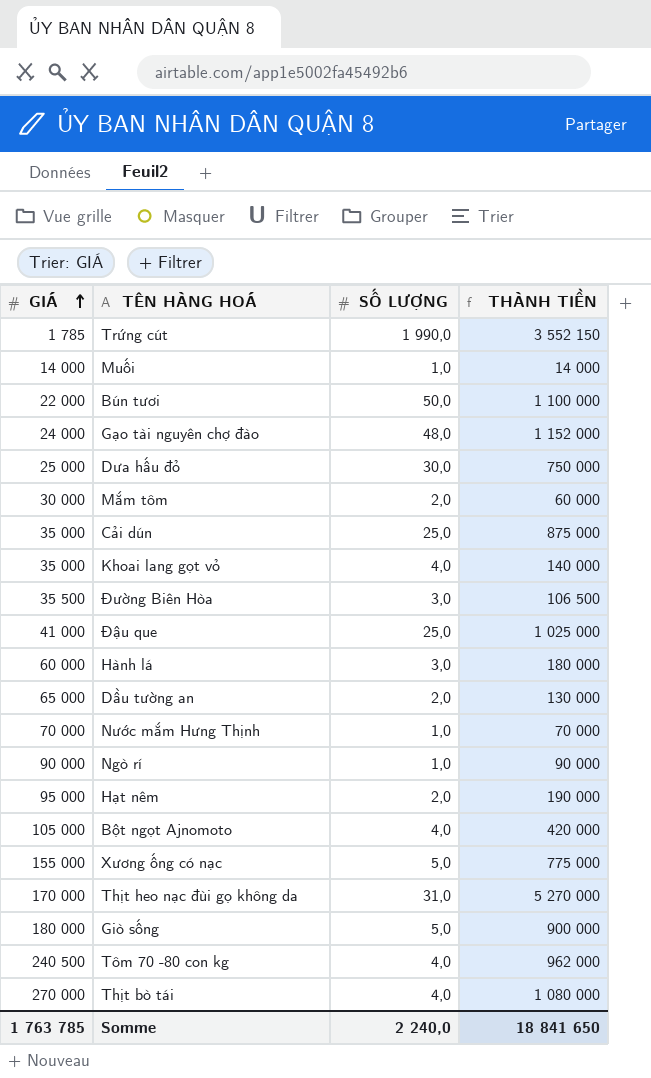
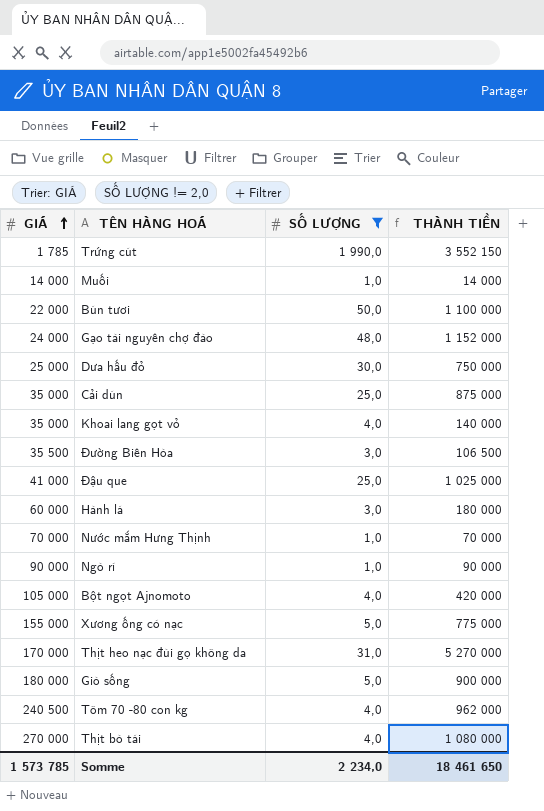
filter: none -> SỐ LƯỢNG != 2,0
Somme | GIÁ: 1 763 785 -> 1 573 785
Somme | SỐ LƯỢNG: 2 240,0 -> 2 234,0
Somme | THÀNH TIỀN: 18 841 650 -> 18 461 650

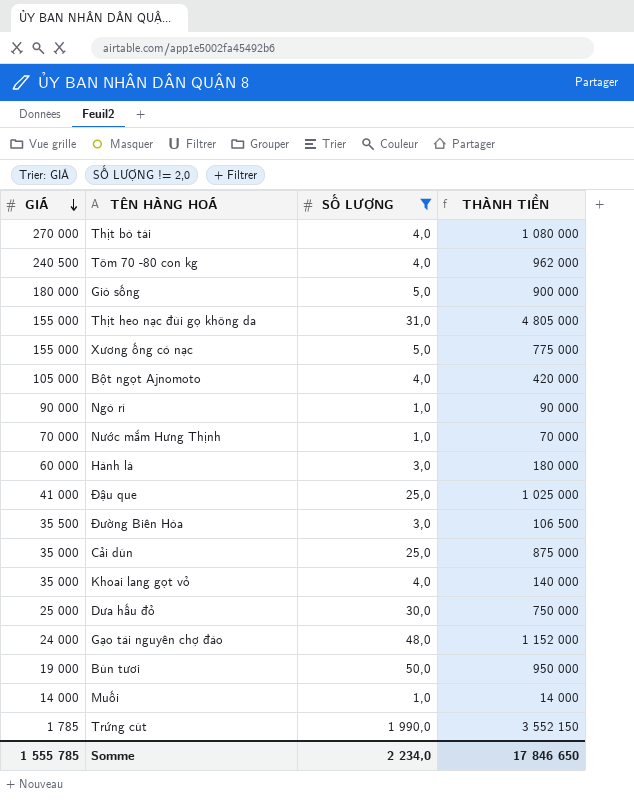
row order: GIÁ ascending -> GIÁ descending
Thịt heo nạc đùi gọ không da | GIÁ: 170 000 -> 155 000
Thịt heo nạc đùi gọ không da | THÀNH TIỀN: 5 270 000 -> 4 805 000
Bún tươi | GIÁ: 22 000 -> 19 000
Bún tươi | THÀNH TIỀN: 1 100 000 -> 950 000
Somme | GIÁ: 1 573 785 -> 1 555 785
Somme | THÀNH TIỀN: 18 461 650 -> 17 846 650

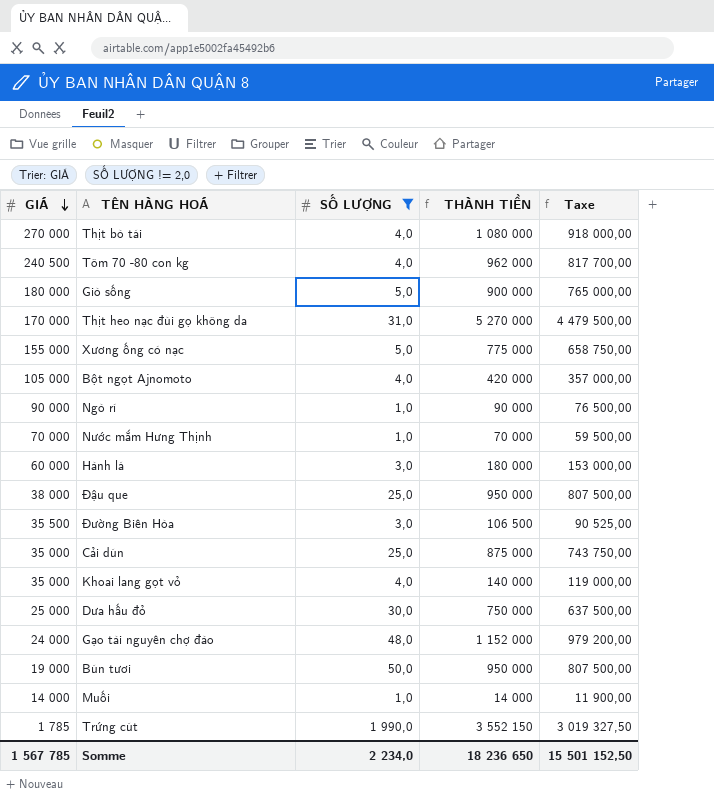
column Taxe | formula: none -> [THÀNH TIỀN] * 0,85
Thịt heo nạc đùi gọ không da | GIÁ: 155 000 -> 170 000
Thịt heo nạc đùi gọ không da | THÀNH TIỀN: 4 805 000 -> 5 270 000
Đậu que | GIÁ: 41 000 -> 38 000
Đậu que | THÀNH TIỀN: 1 025 000 -> 950 000
Somme | GIÁ: 1 555 785 -> 1 567 785
Somme | THÀNH TIỀN: 17 846 650 -> 18 236 650

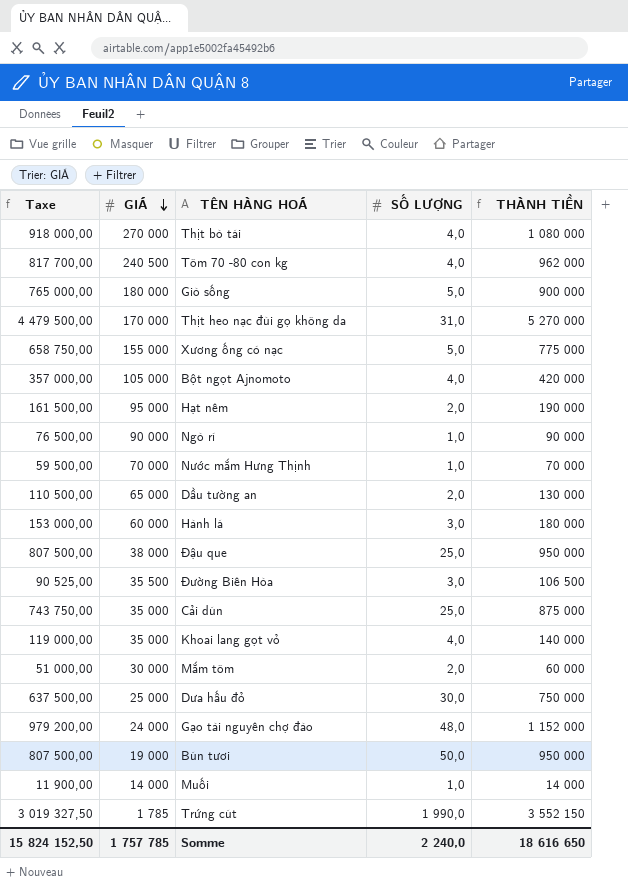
filter: SỐ LƯỢNG != 2,0 -> none
column Taxe | position: 5 -> 1
Somme | Taxe: 15 501 152,50 -> 15 824 152,50
Somme | GIÁ: 1 567 785 -> 1 757 785
Somme | SỐ LƯỢNG: 2 234,0 -> 2 240,0
Somme | THÀNH TIỀN: 18 236 650 -> 18 616 650

